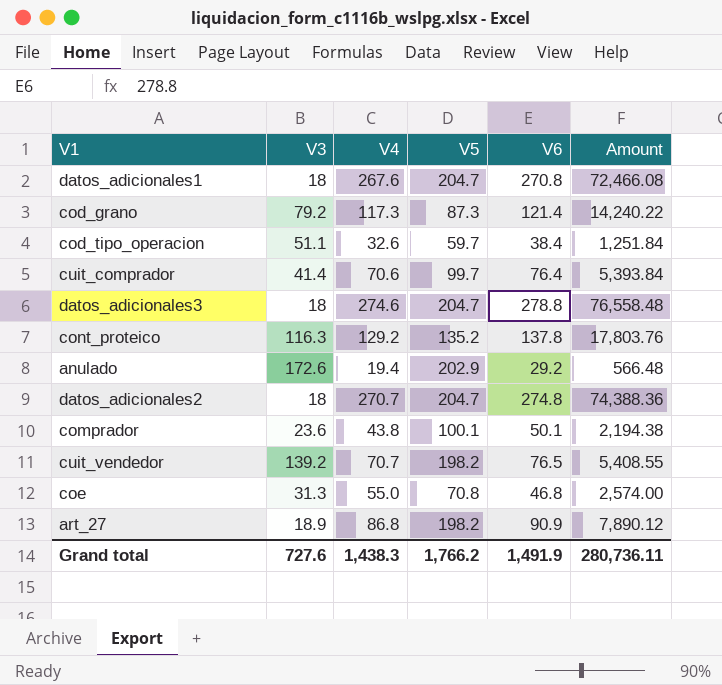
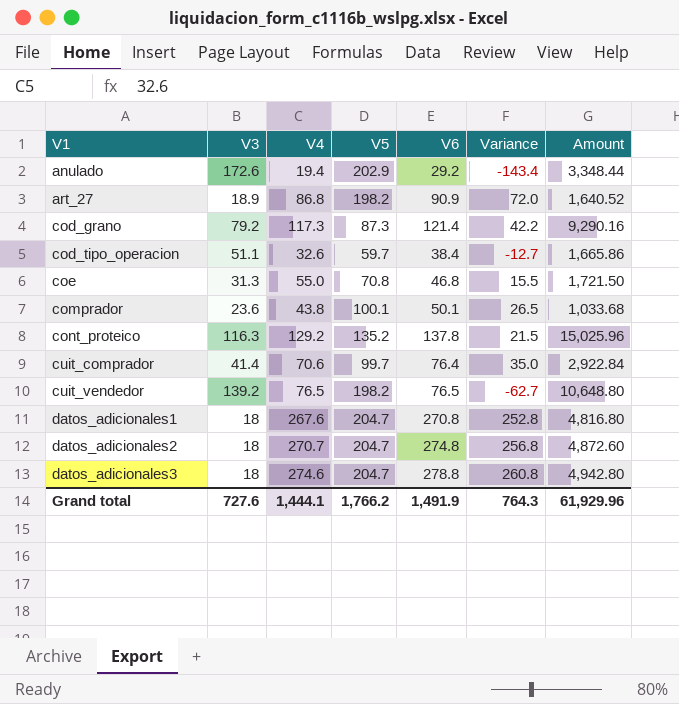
row order: none -> V1 ascending
column Variance | formula: none -> [V6] - [V3]
column Amount | formula: [V4] * [V6] -> [V3] * [V4]
cuit_vendedor | V4: 70.7 -> 76.5
Grand total | V4: 1,438.3 -> 1,444.1
Grand total | Amount: 280,736.11 -> 61,929.96

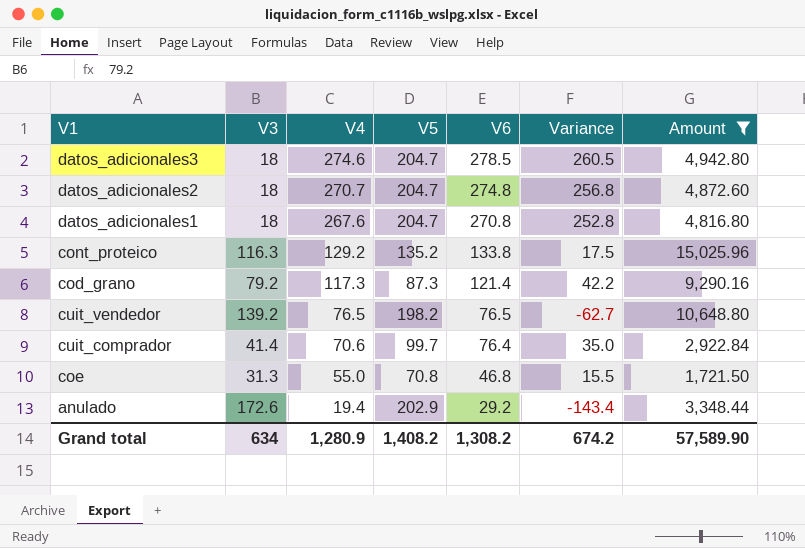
filter: none -> Amount >= 1,721.50
row order: V1 ascending -> V4 descending
datos_adicionales3 | V6: 278.8 -> 278.5
datos_adicionales3 | Variance: 260.8 -> 260.5
cont_proteico | V6: 137.8 -> 133.8
cont_proteico | Variance: 21.5 -> 17.5
Grand total | V3: 727.6 -> 634
Grand total | V4: 1,444.1 -> 1,280.9
Grand total | V5: 1,766.2 -> 1,408.2
Grand total | V6: 1,491.9 -> 1,308.2
Grand total | Variance: 764.3 -> 674.2
Grand total | Amount: 61,929.96 -> 57,589.90

